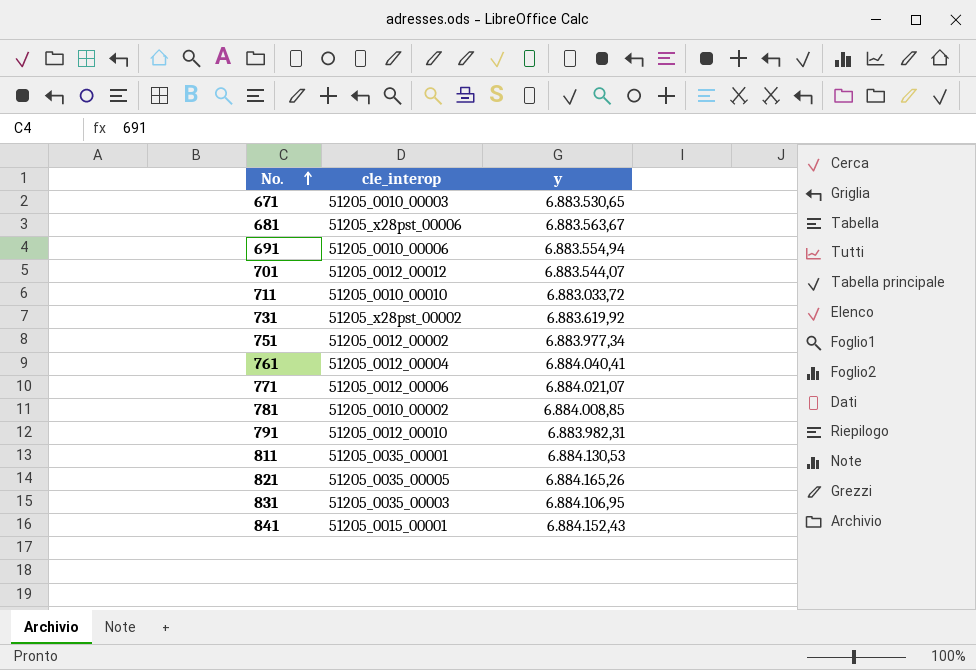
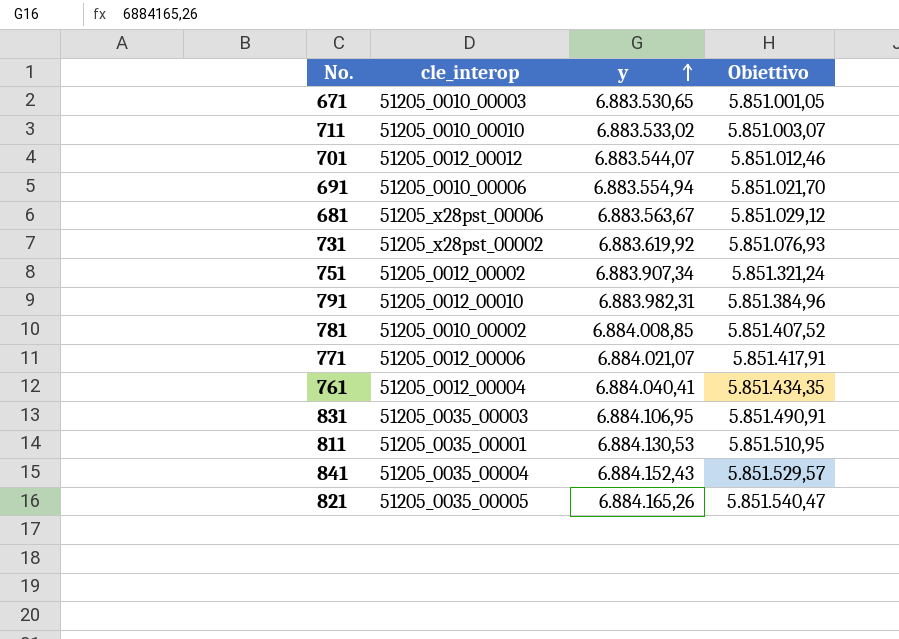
row order: No. ascending -> y ascending
column Obiettivo | formula: none -> [y] * 0,85
711 | y: 6.883.033,72 -> 6.883.533,02
751 | y: 6.883.977,34 -> 6.883.907,34
841 | cle_interop: 51205_0015_00001 -> 51205_0035_00004

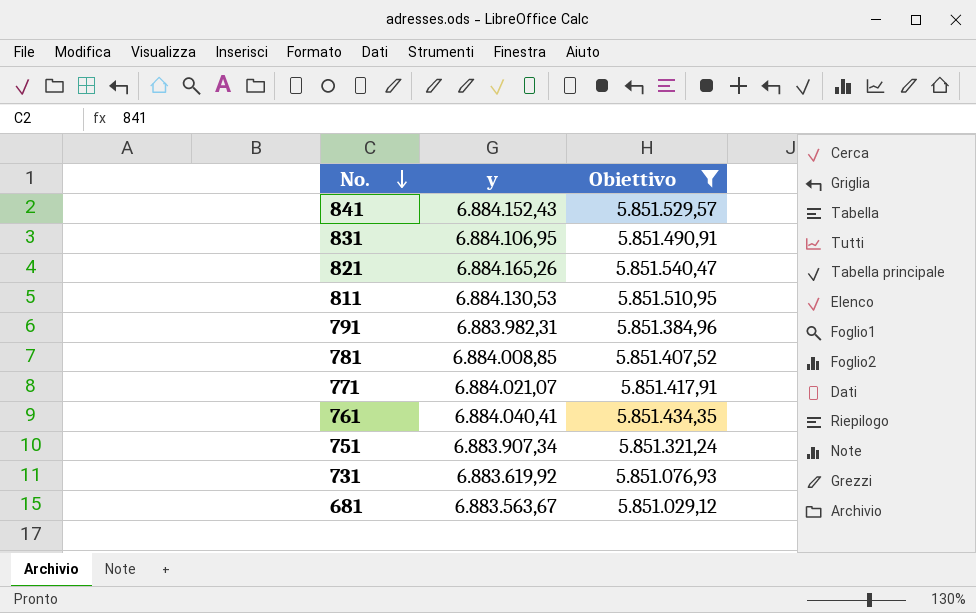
filter: none -> Obiettivo >= 5.851.029,12
row order: y ascending -> No. descending
column cle_interop | position: 2 -> none

